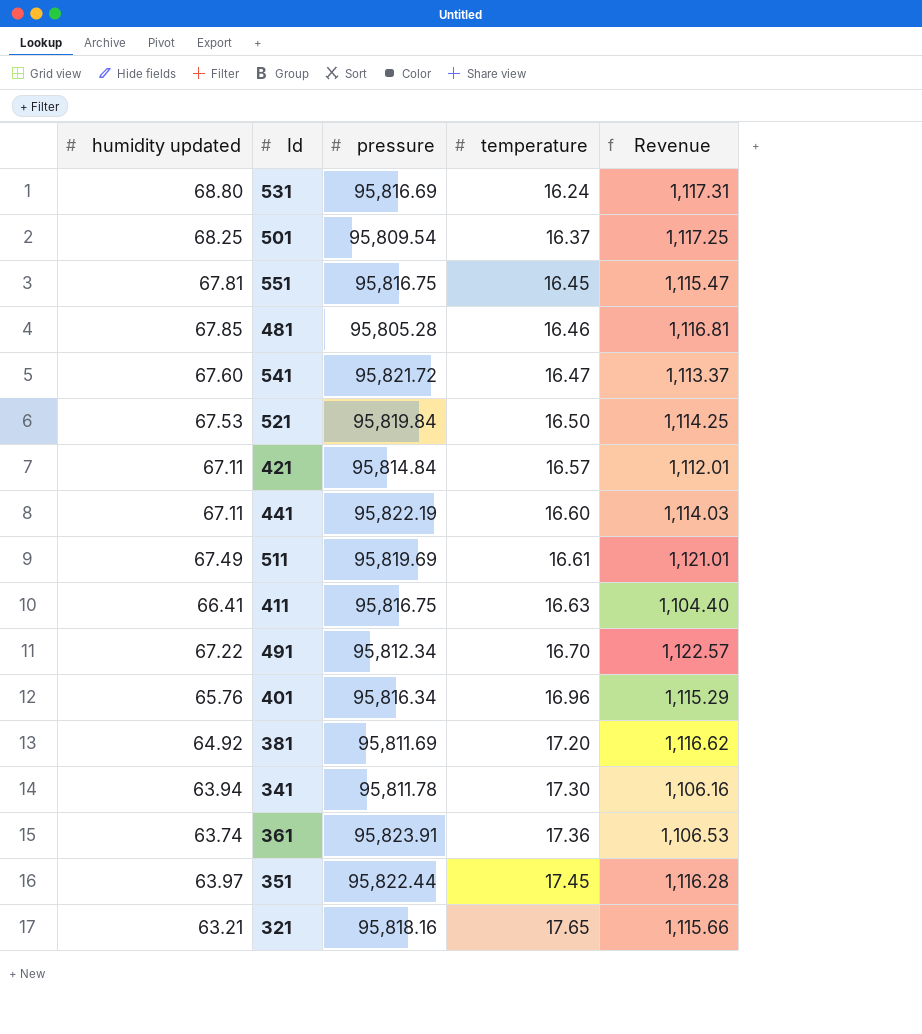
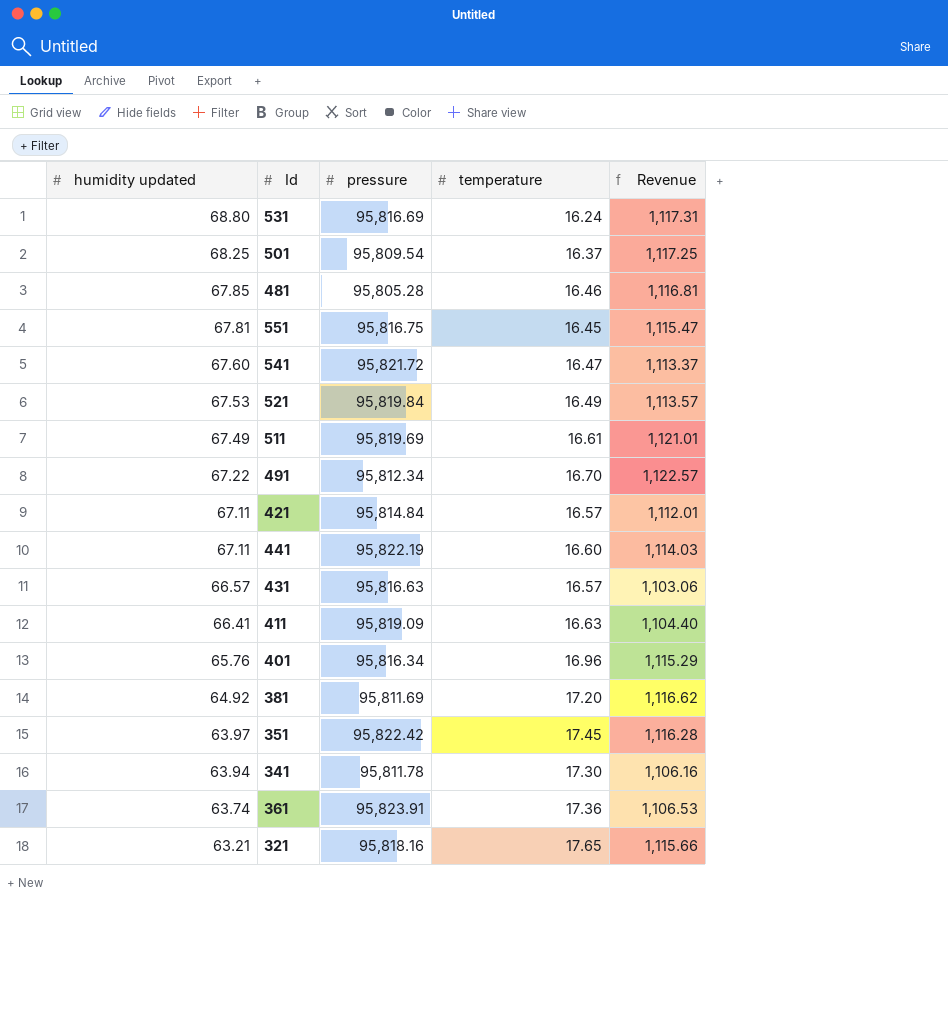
row order: temperature ascending -> humidity updated descending
521 | temperature: 16.50 -> 16.49
521 | Revenue: 1,114.25 -> 1,113.57
row 431: none -> 66.57 | 95,816.63 | 16.57 | 1,103.06
411 | pressure: 95,816.75 -> 95,819.09
351 | pressure: 95,822.44 -> 95,822.42

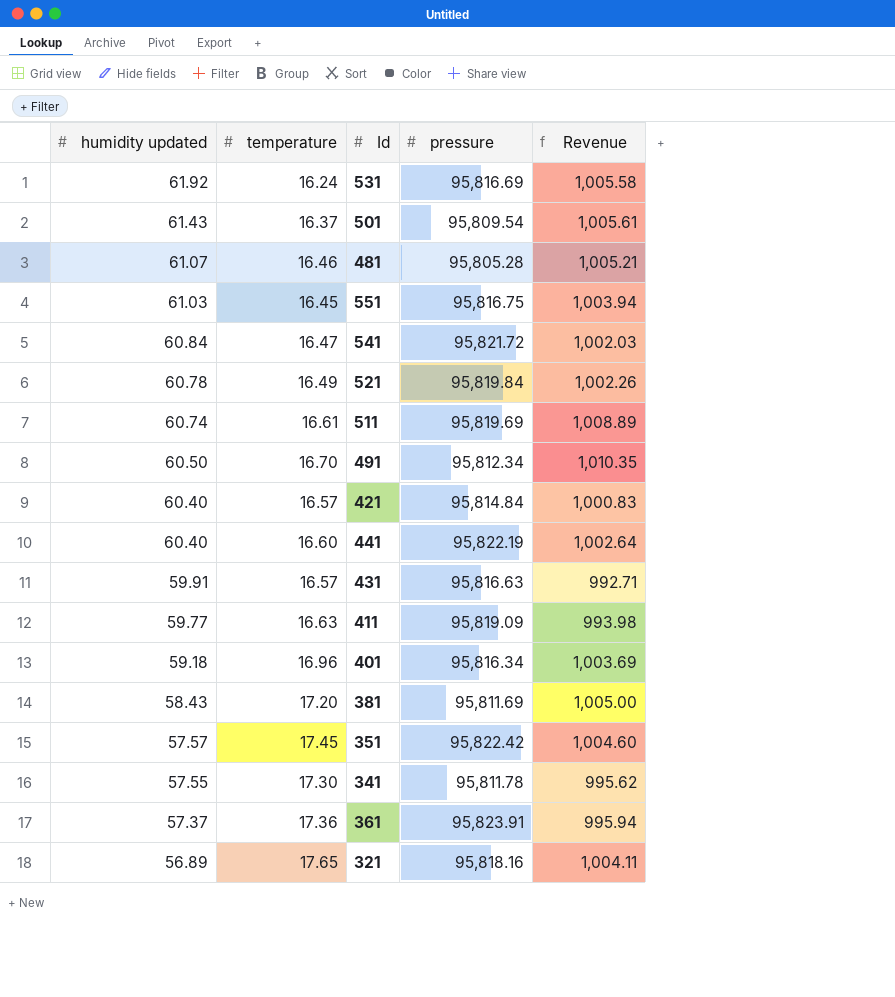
column temperature | position: 4 -> 2
531 | humidity updated: 68.80 -> 61.92
531 | Revenue: 1,117.31 -> 1,005.58
501 | humidity updated: 68.25 -> 61.43
501 | Revenue: 1,117.25 -> 1,005.61
481 | humidity updated: 67.85 -> 61.07
481 | Revenue: 1,116.81 -> 1,005.21
551 | humidity updated: 67.81 -> 61.03
551 | Revenue: 1,115.47 -> 1,003.94
541 | humidity updated: 67.60 -> 60.84
541 | Revenue: 1,113.37 -> 1,002.03
521 | humidity updated: 67.53 -> 60.78
521 | Revenue: 1,113.57 -> 1,002.26
511 | humidity updated: 67.49 -> 60.74
511 | Revenue: 1,121.01 -> 1,008.89
491 | humidity updated: 67.22 -> 60.50
491 | Revenue: 1,122.57 -> 1,010.35
421 | humidity updated: 67.11 -> 60.40
421 | Revenue: 1,112.01 -> 1,000.83
441 | humidity updated: 67.11 -> 60.40
441 | Revenue: 1,114.03 -> 1,002.64
431 | humidity updated: 66.57 -> 59.91
431 | Revenue: 1,103.06 -> 992.71
411 | humidity updated: 66.41 -> 59.77
411 | Revenue: 1,104.40 -> 993.98
401 | humidity updated: 65.76 -> 59.18
401 | Revenue: 1,115.29 -> 1,003.69
381 | humidity updated: 64.92 -> 58.43
381 | Revenue: 1,116.62 -> 1,005.00
351 | humidity updated: 63.97 -> 57.57
351 | Revenue: 1,116.28 -> 1,004.60
341 | humidity updated: 63.94 -> 57.55
341 | Revenue: 1,106.16 -> 995.62
361 | humidity updated: 63.74 -> 57.37
361 | Revenue: 1,106.53 -> 995.94
321 | humidity updated: 63.21 -> 56.89
321 | Revenue: 1,115.66 -> 1,004.11

